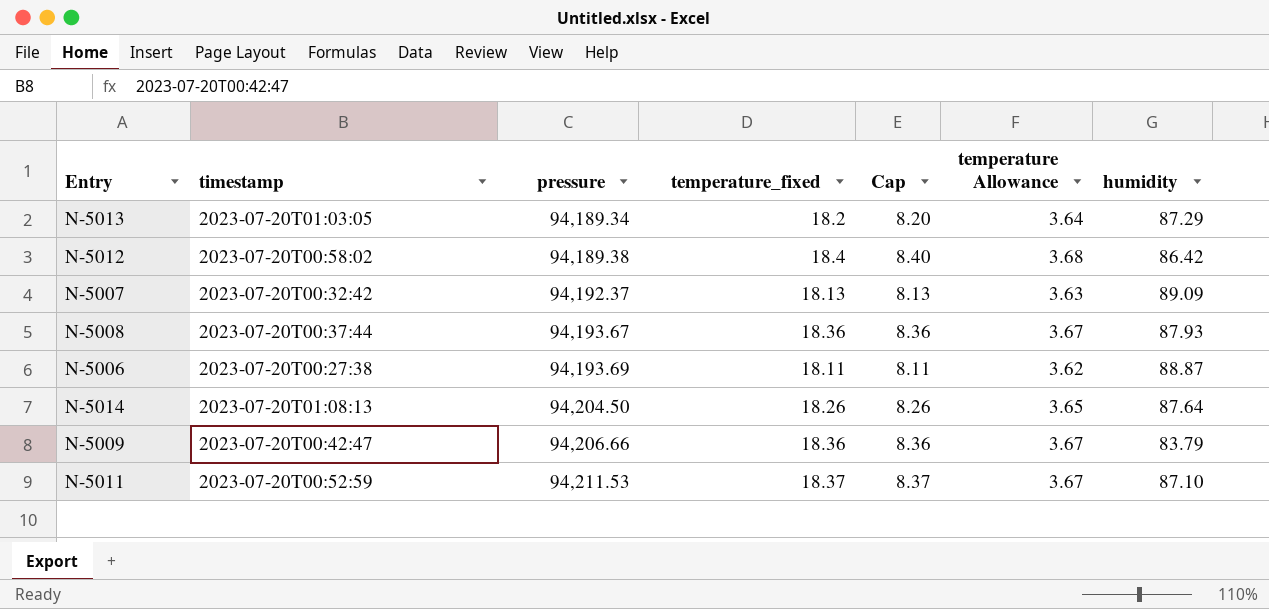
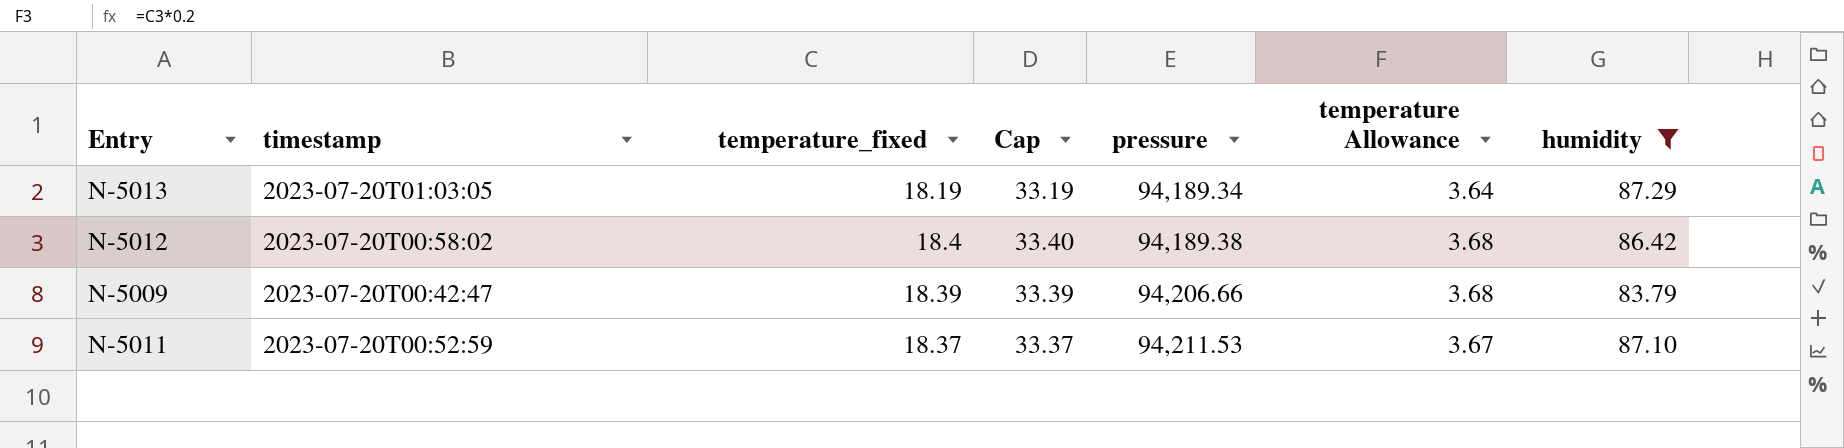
filter: none -> humidity <= 87.29
column Cap | formula: [temperature_fixed] - 10 -> [temperature_fixed] + 15
column pressure | position: 3 -> 5
N-5013 | temperature_fixed: 18.2 -> 18.19
N-5009 | temperature_fixed: 18.36 -> 18.39
N-5009 | temperature Allowance: 3.67 -> 3.68

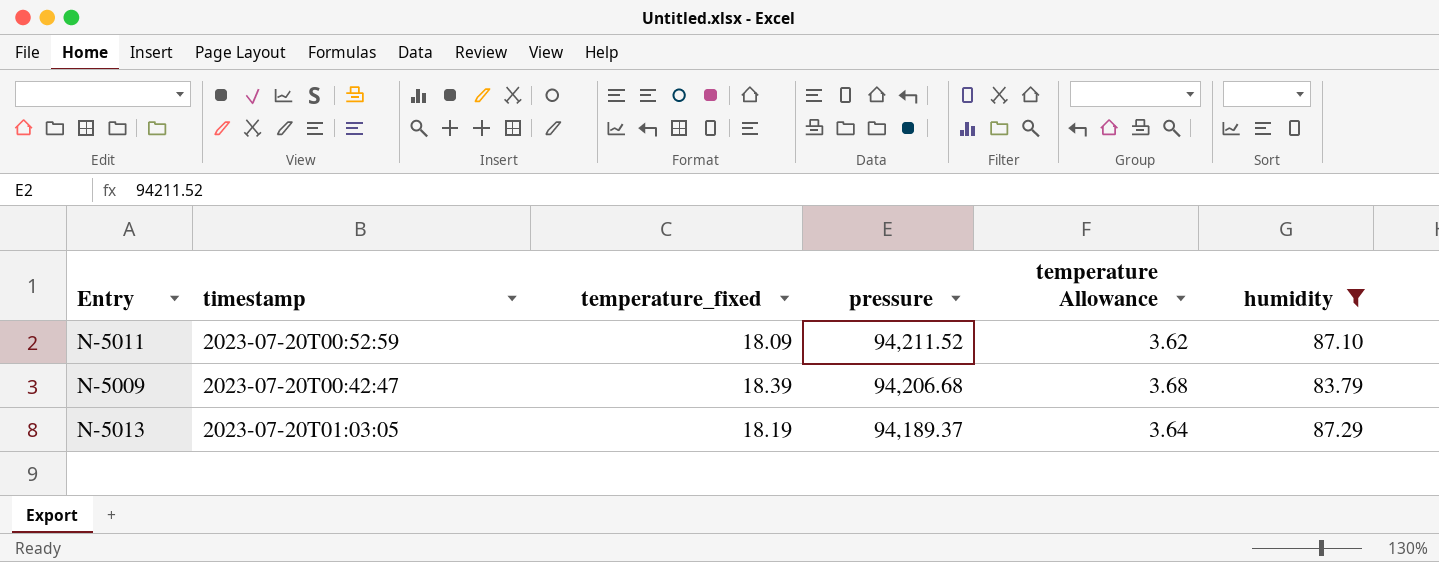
row order: pressure ascending -> pressure descending
column Cap | formula: [temperature_fixed] + 15 -> none
row N-5012: 2023-07-20T00:58:02 | 18.4 | 33.40 | 94,189.38 | 3.68 | 86.42 -> none
N-5011 | temperature_fixed: 18.37 -> 18.09
N-5011 | pressure: 94,211.53 -> 94,211.52
N-5011 | temperature Allowance: 3.67 -> 3.62
N-5009 | pressure: 94,206.66 -> 94,206.68
N-5013 | pressure: 94,189.34 -> 94,189.37

